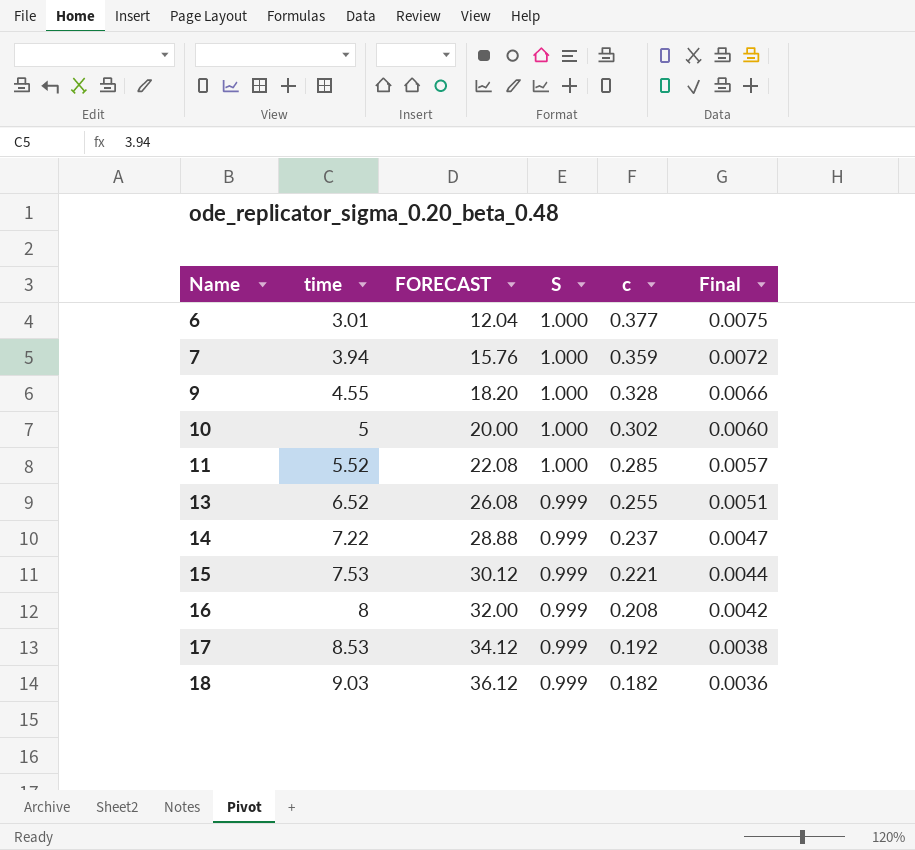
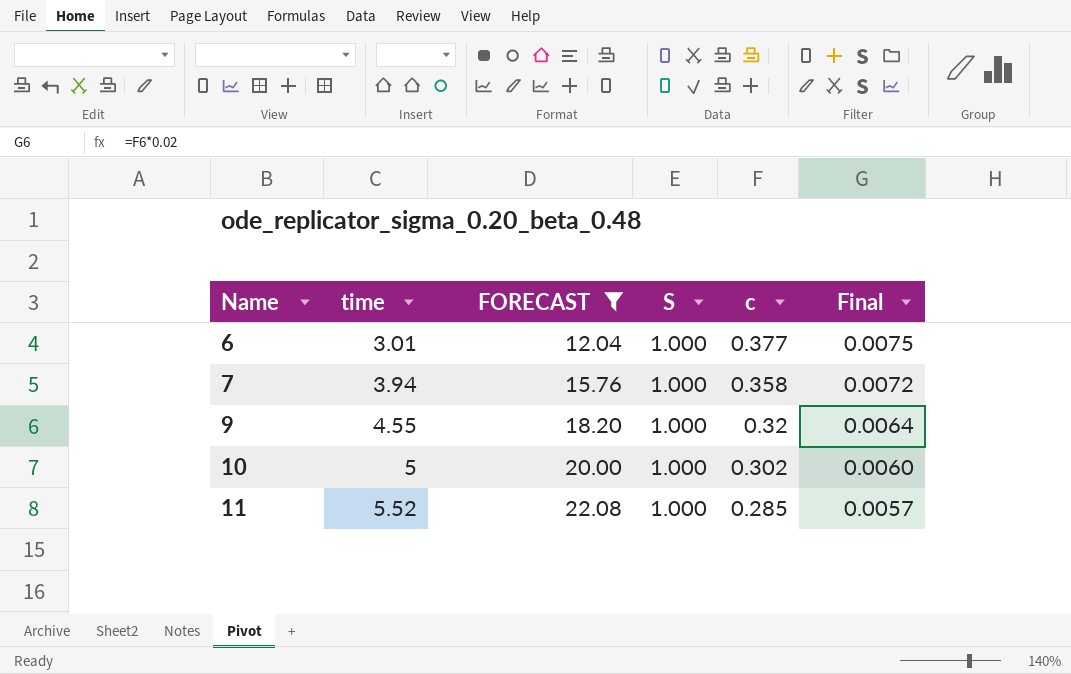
filter: none -> FORECAST <= 22.08
7 | c: 0.359 -> 0.358
9 | c: 0.328 -> 0.32
9 | Final: 0.0066 -> 0.0064

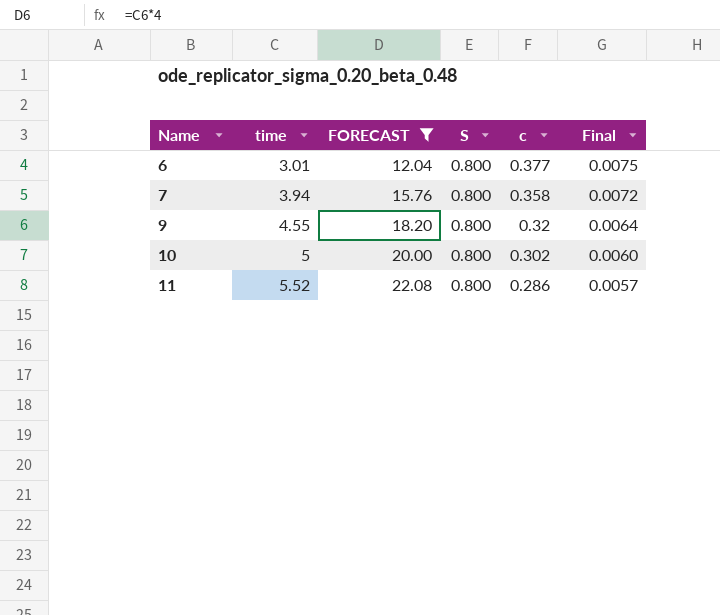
6 | S: 1.000 -> 0.800
7 | S: 1.000 -> 0.800
9 | S: 1.000 -> 0.800
10 | S: 1.000 -> 0.800
11 | S: 1.000 -> 0.800
11 | c: 0.285 -> 0.286

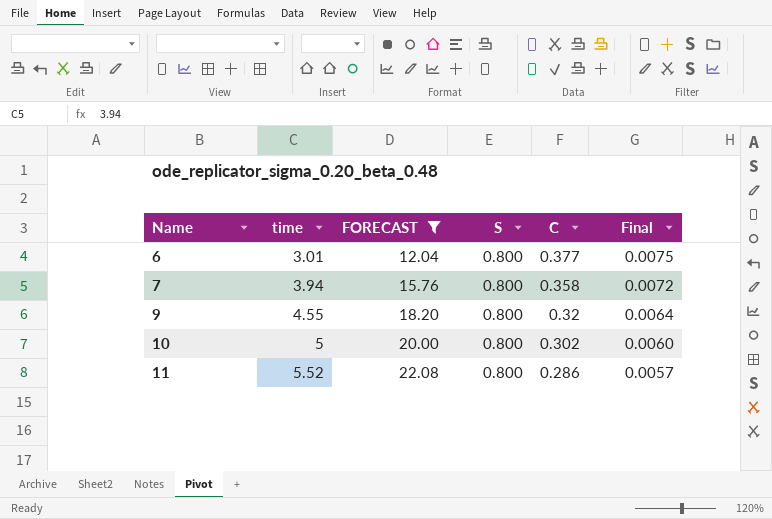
column name: c -> C

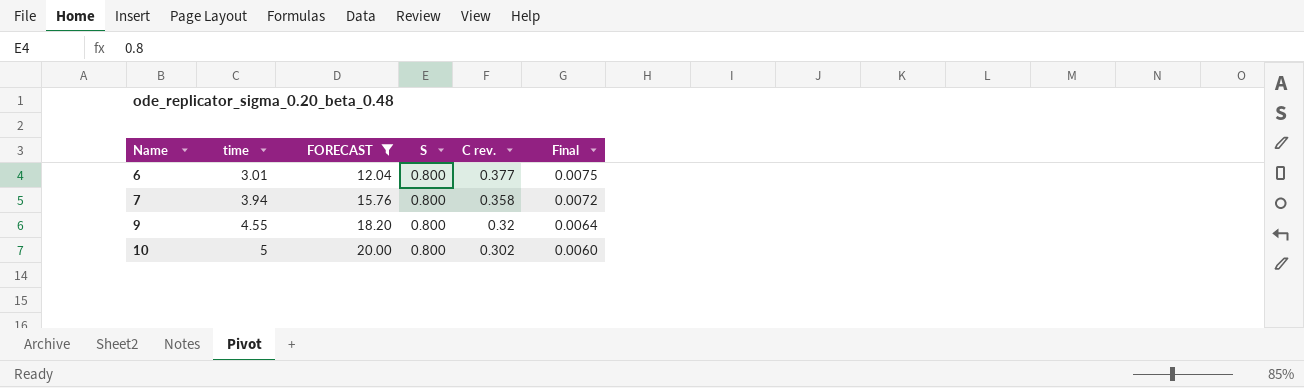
column name: C -> C rev.
row 11: 5.52 | 22.08 | 0.800 | 0.286 | 0.0057 -> none

